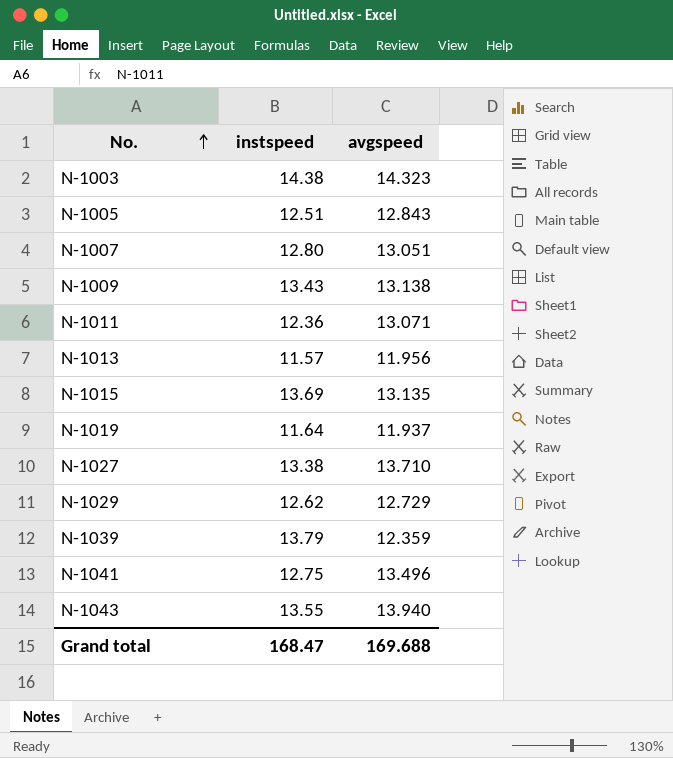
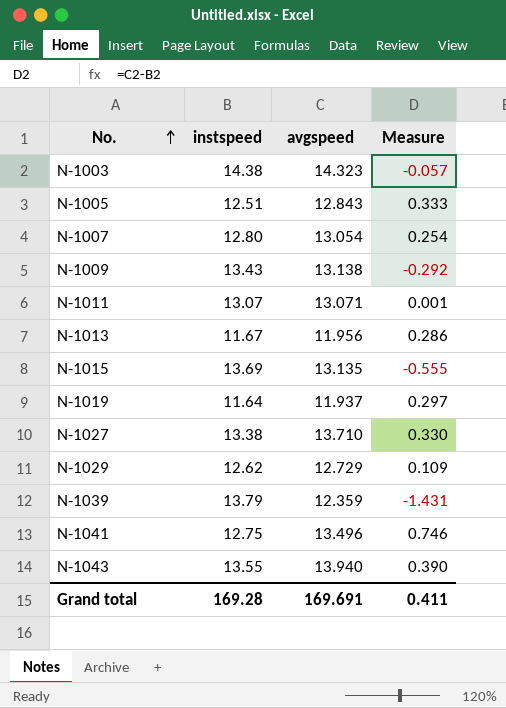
column Measure | formula: none -> [avgspeed] - [instspeed]
N-1007 | avgspeed: 13.051 -> 13.054
N-1011 | instspeed: 12.36 -> 13.07
N-1013 | instspeed: 11.57 -> 11.67
Grand total | instspeed: 168.47 -> 169.28
Grand total | avgspeed: 169.688 -> 169.691

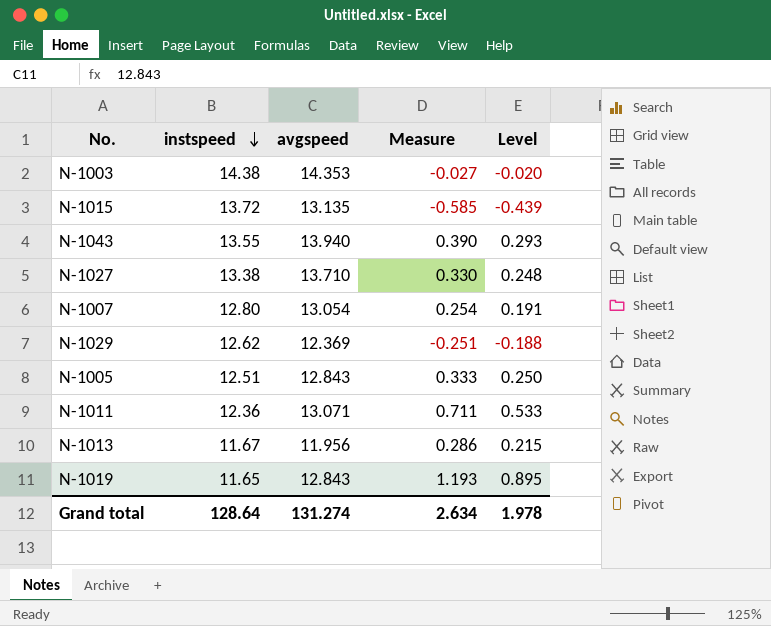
row order: No. ascending -> instspeed descending
column Level | formula: none -> [Measure] * 0.75
row N-1009: 13.43 | 13.138 | -0.292 -> none
row N-1039: 13.79 | 12.359 | -1.431 -> none
row N-1041: 12.75 | 13.496 | 0.746 -> none
N-1003 | avgspeed: 14.323 -> 14.353
N-1003 | Measure: -0.057 -> -0.027
N-1015 | instspeed: 13.69 -> 13.72
N-1015 | Measure: -0.555 -> -0.585
N-1029 | avgspeed: 12.729 -> 12.369
N-1029 | Measure: 0.109 -> -0.251
N-1011 | instspeed: 13.07 -> 12.36
N-1011 | Measure: 0.001 -> 0.711
N-1019 | instspeed: 11.64 -> 11.65
N-1019 | avgspeed: 11.937 -> 12.843
N-1019 | Measure: 0.297 -> 1.193
Grand total | instspeed: 169.28 -> 128.64
Grand total | avgspeed: 169.691 -> 131.274
Grand total | Measure: 0.411 -> 2.634

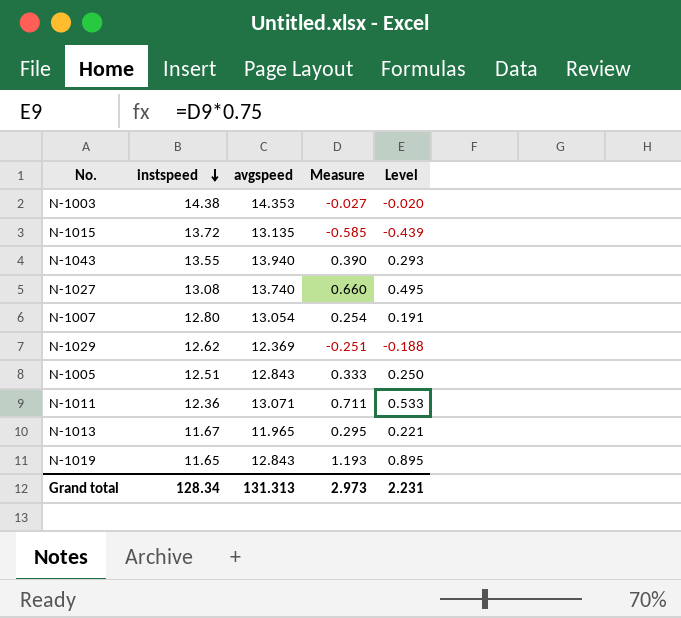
N-1027 | instspeed: 13.38 -> 13.08
N-1027 | avgspeed: 13.710 -> 13.740
N-1027 | Measure: 0.330 -> 0.660
N-1027 | Level: 0.248 -> 0.495
N-1013 | avgspeed: 11.956 -> 11.965
N-1013 | Measure: 0.286 -> 0.295
N-1013 | Level: 0.215 -> 0.221
Grand total | instspeed: 128.64 -> 128.34
Grand total | avgspeed: 131.274 -> 131.313
Grand total | Measure: 2.634 -> 2.973
Grand total | Level: 1.978 -> 2.231

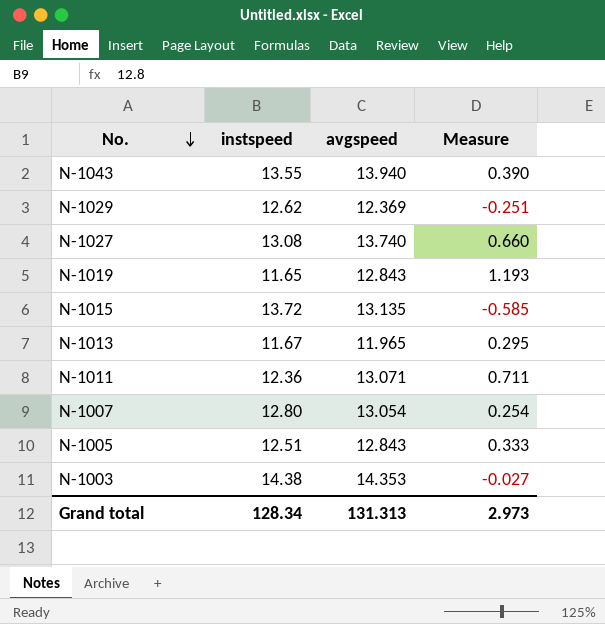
row order: instspeed descending -> No. descending
column Level | formula: [Measure] * 0.75 -> none

